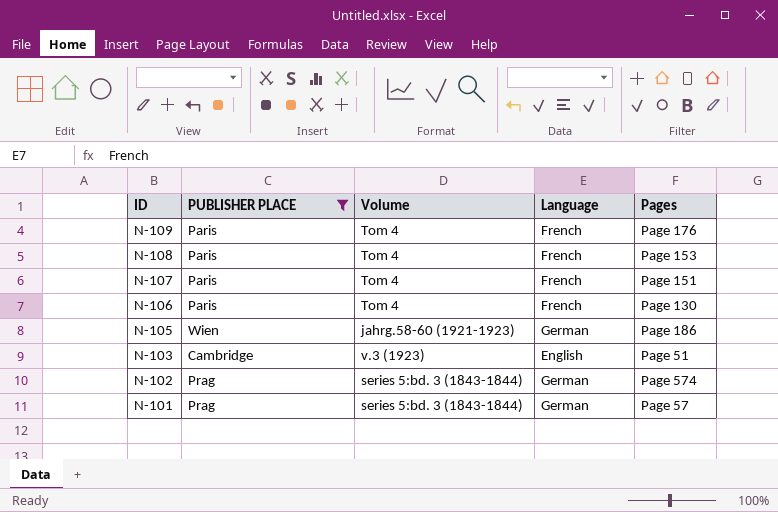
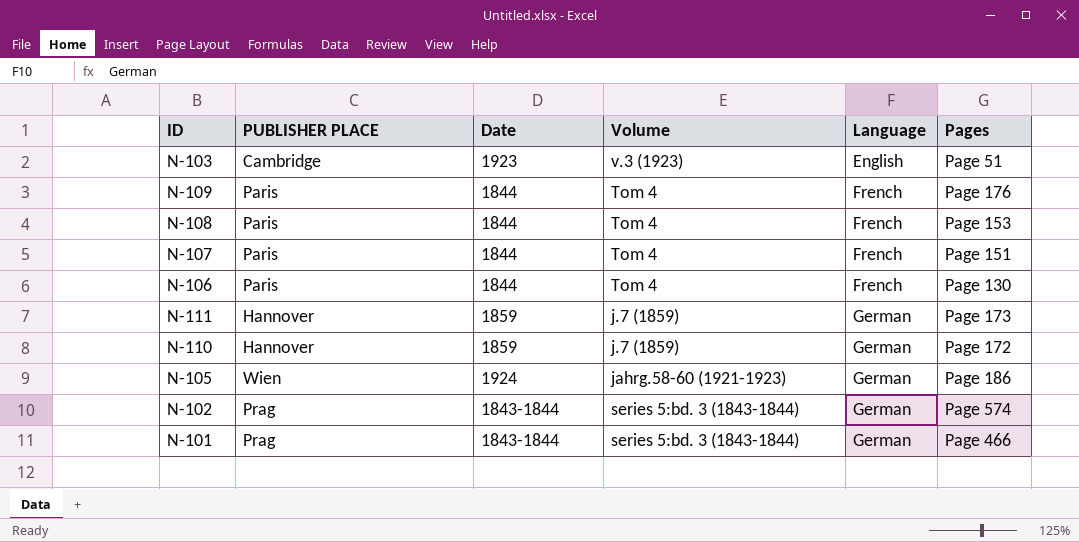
filter: PUBLISHER PLACE != Hannover -> none
row order: ID descending -> Language ascending
column Date | position: none -> 3
N-101 | Pages: Page 57 -> Page 466

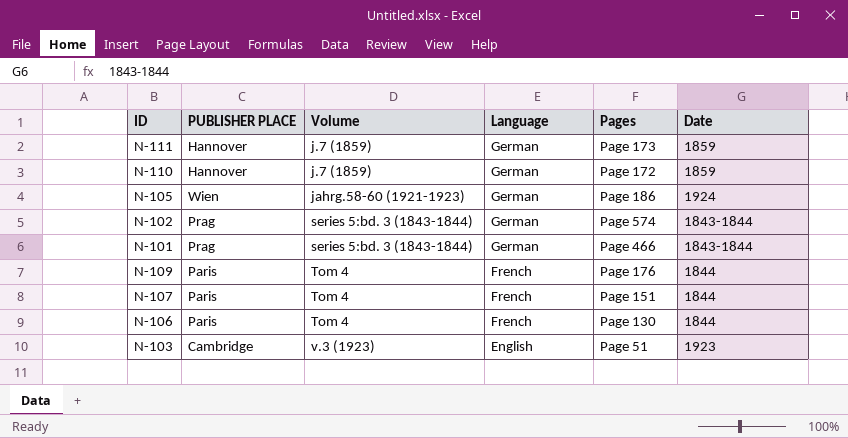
row order: Language ascending -> Volume ascending
column Date | position: 3 -> 6
row N-108: Paris | 1844 | Tom 4 | French | Page 153 -> none

